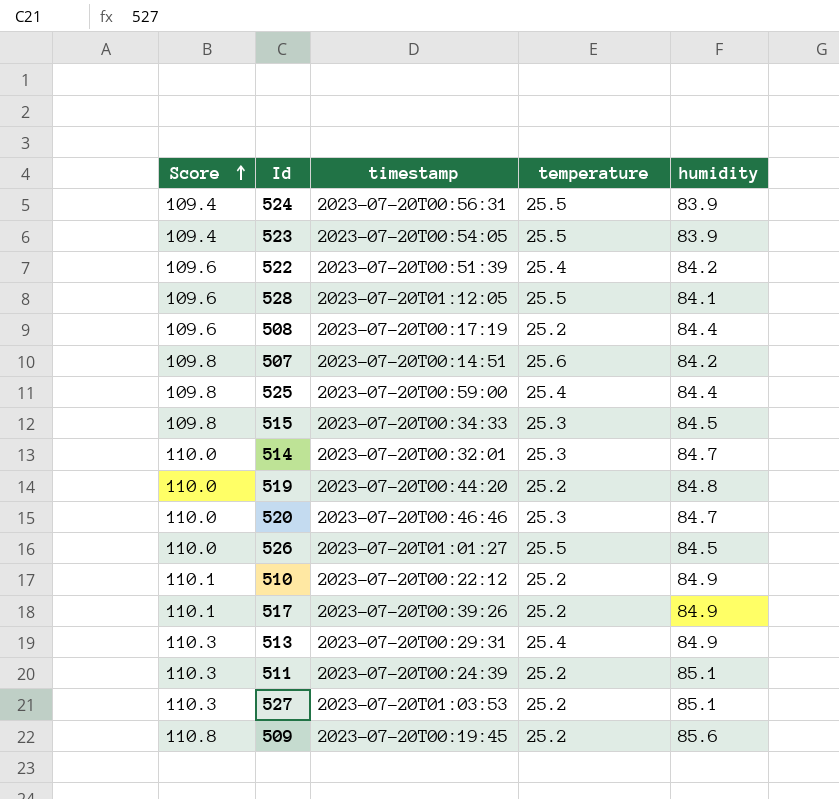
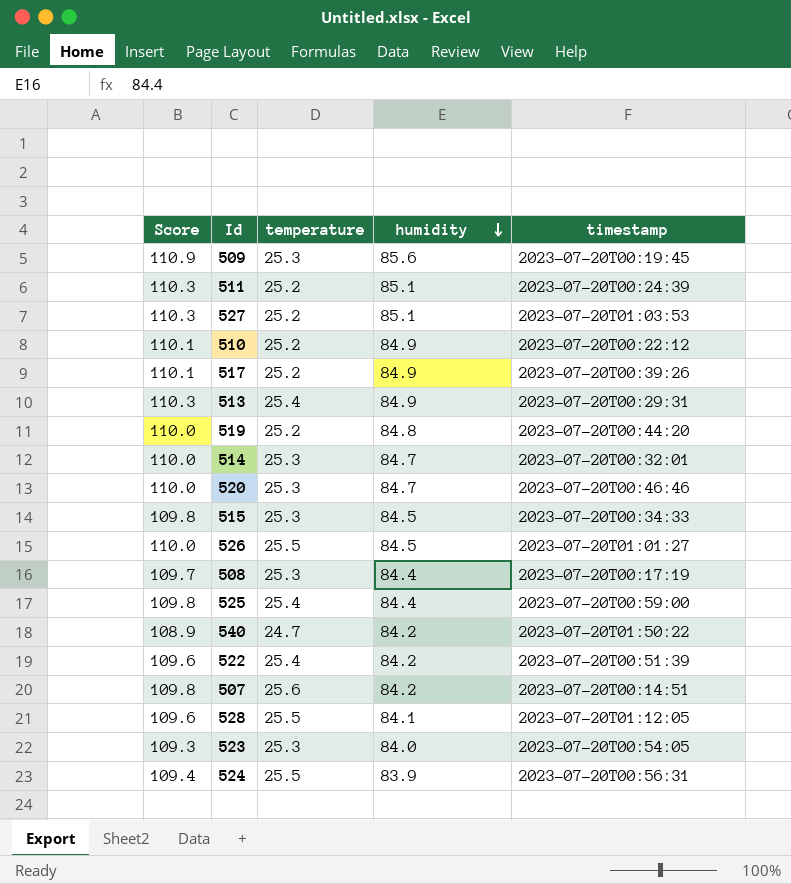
row order: Score ascending -> humidity descending
column timestamp | position: 3 -> 5
509 | Score: 110.8 -> 110.9
509 | temperature: 25.2 -> 25.3
508 | Score: 109.6 -> 109.7
508 | temperature: 25.2 -> 25.3
row 540: none -> 108.9 | 24.7 | 84.2 | 2023-07-20T01:50:22
523 | Score: 109.4 -> 109.3
523 | temperature: 25.5 -> 25.3
523 | humidity: 83.9 -> 84.0

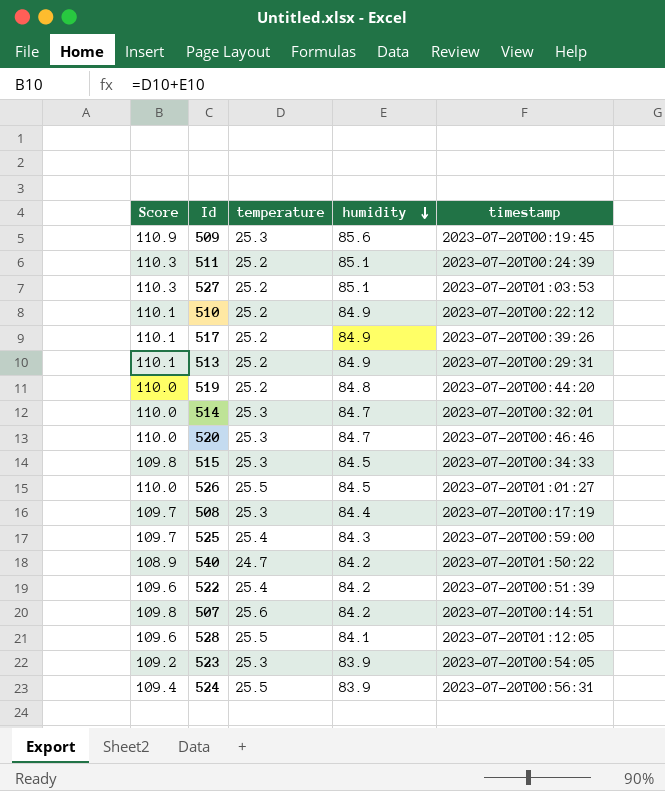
513 | Score: 110.3 -> 110.1
513 | temperature: 25.4 -> 25.2
525 | Score: 109.8 -> 109.7
525 | humidity: 84.4 -> 84.3
523 | Score: 109.3 -> 109.2
523 | humidity: 84.0 -> 83.9

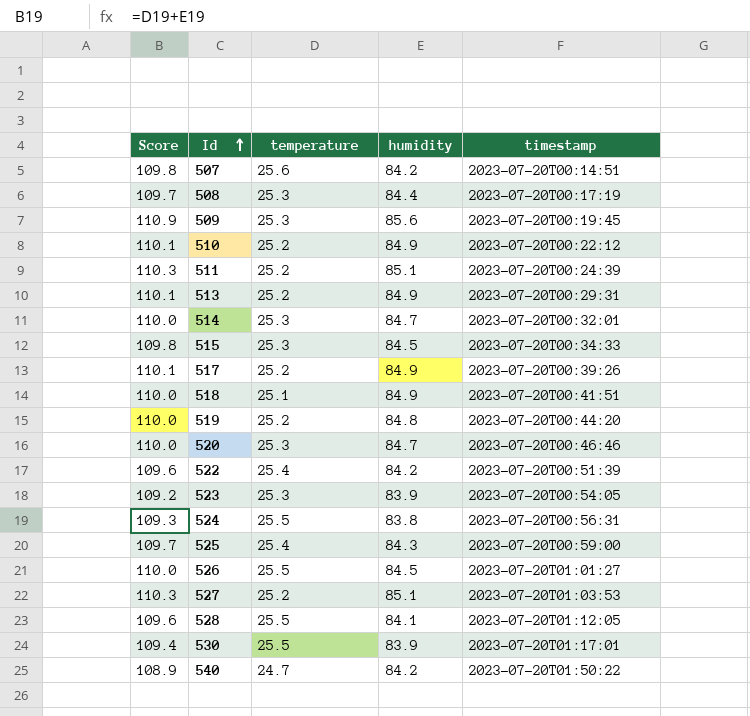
row order: humidity descending -> Id ascending
row 518: none -> 110.0 | 25.1 | 84.9 | 2023-07-20T00:41:51
524 | Score: 109.4 -> 109.3
524 | humidity: 83.9 -> 83.8
row 530: none -> 109.4 | 25.5 | 83.9 | 2023-07-20T01:17:01

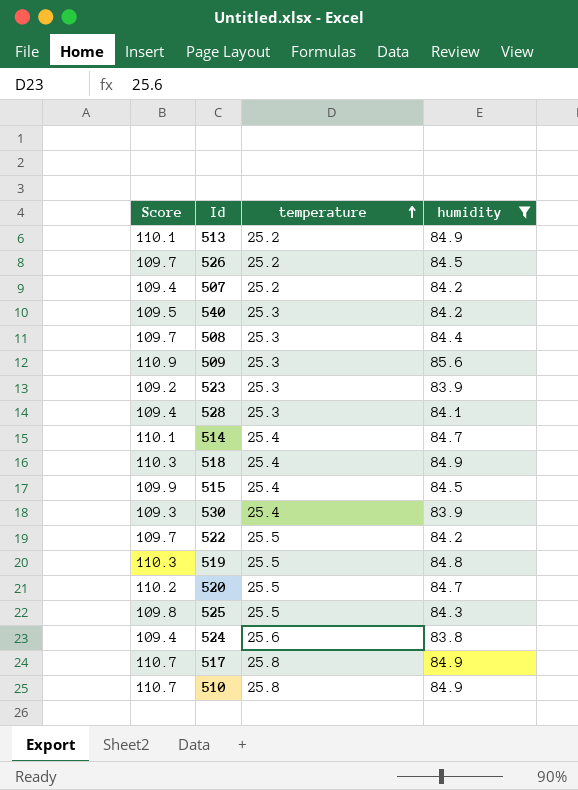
filter: none -> humidity != 85.1
row order: Id ascending -> temperature ascending
column timestamp | position: 5 -> none
526 | Score: 110.0 -> 109.7
526 | temperature: 25.5 -> 25.2
507 | Score: 109.8 -> 109.4
507 | temperature: 25.6 -> 25.2
540 | Score: 108.9 -> 109.5
540 | temperature: 24.7 -> 25.3
528 | Score: 109.6 -> 109.4
528 | temperature: 25.5 -> 25.3
514 | Score: 110.0 -> 110.1
514 | temperature: 25.3 -> 25.4
518 | Score: 110.0 -> 110.3
518 | temperature: 25.1 -> 25.4
515 | Score: 109.8 -> 109.9
515 | temperature: 25.3 -> 25.4
530 | Score: 109.4 -> 109.3
530 | temperature: 25.5 -> 25.4
522 | Score: 109.6 -> 109.7
522 | temperature: 25.4 -> 25.5
519 | Score: 110.0 -> 110.3
519 | temperature: 25.2 -> 25.5
520 | Score: 110.0 -> 110.2
520 | temperature: 25.3 -> 25.5
525 | Score: 109.7 -> 109.8
525 | temperature: 25.4 -> 25.5
524 | Score: 109.3 -> 109.4
524 | temperature: 25.5 -> 25.6
517 | Score: 110.1 -> 110.7
517 | temperature: 25.2 -> 25.8
510 | Score: 110.1 -> 110.7
510 | temperature: 25.2 -> 25.8

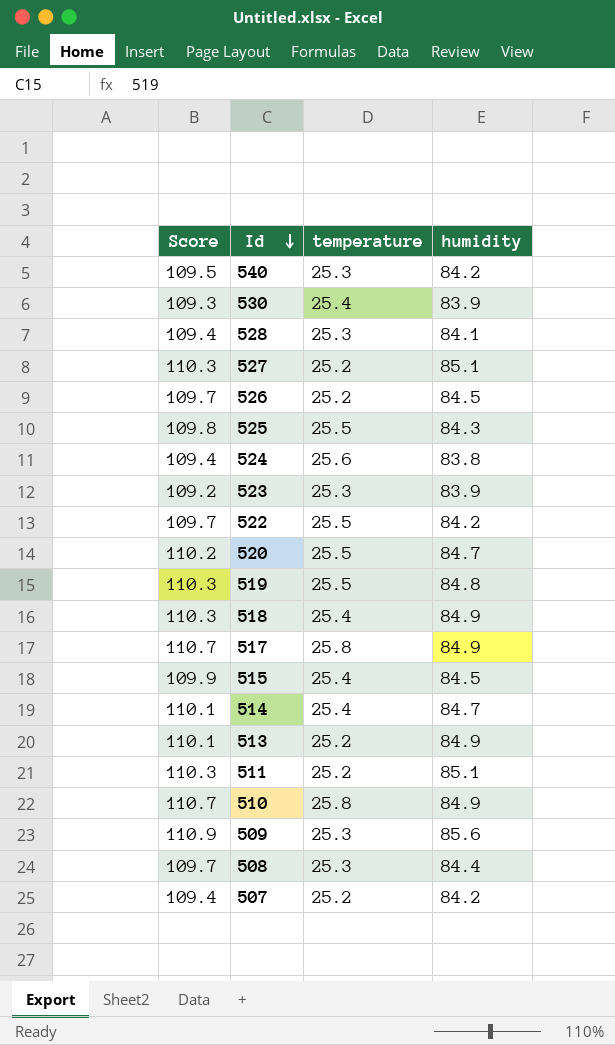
filter: humidity != 85.1 -> none
row order: temperature ascending -> Id descending

